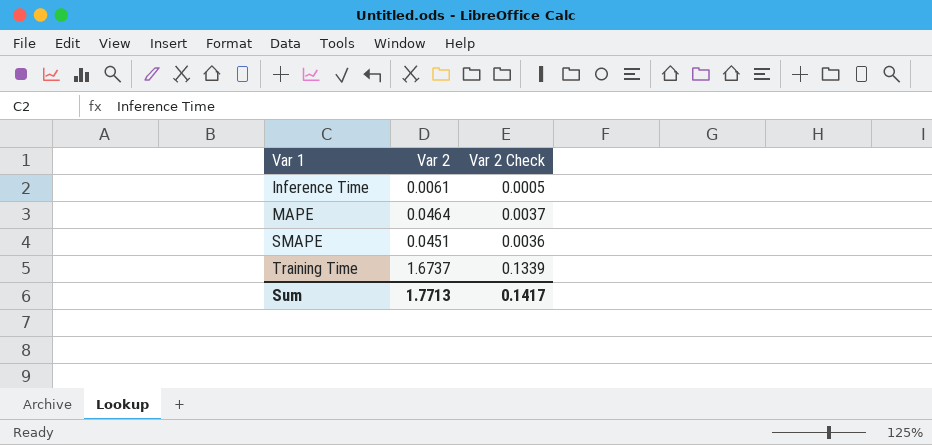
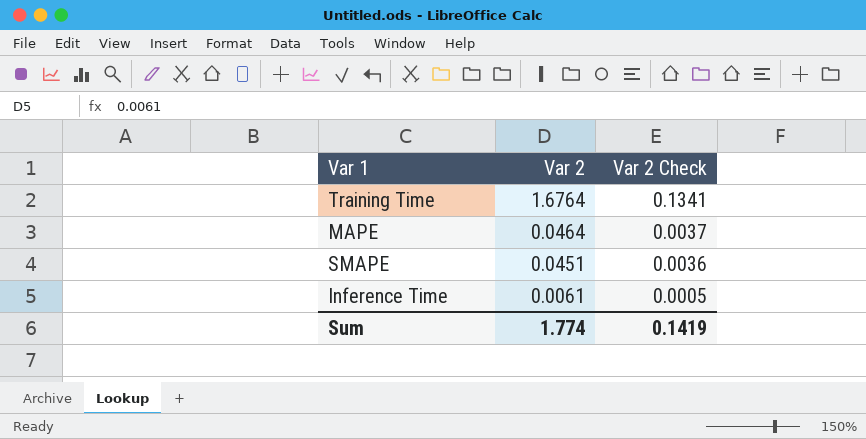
row order: Var 1 ascending -> Var 2 descending
Training Time | Var 2: 1.6737 -> 1.6764
Training Time | Var 2 Check: 0.1339 -> 0.1341
Sum | Var 2: 1.7713 -> 1.774
Sum | Var 2 Check: 0.1417 -> 0.1419

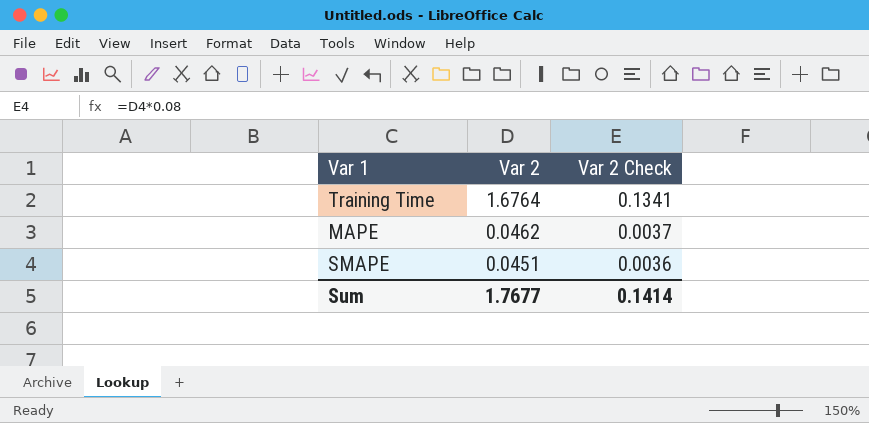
row Inference Time: 0.0061 | 0.0005 -> none
MAPE | Var 2: 0.0464 -> 0.0462
Sum | Var 2: 1.774 -> 1.7677
Sum | Var 2 Check: 0.1419 -> 0.1414

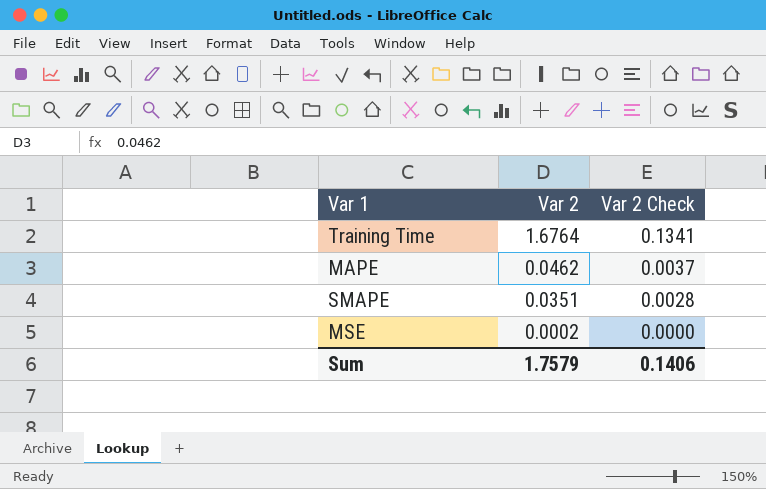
SMAPE | Var 2: 0.0451 -> 0.0351
SMAPE | Var 2 Check: 0.0036 -> 0.0028
row MSE: none -> 0.0002 | 0.0000
Sum | Var 2: 1.7677 -> 1.7579
Sum | Var 2 Check: 0.1414 -> 0.1406

